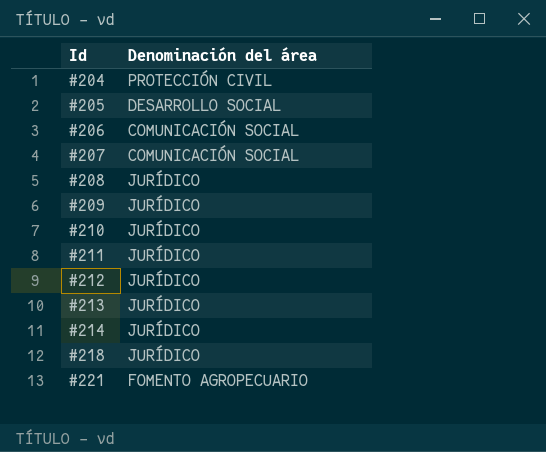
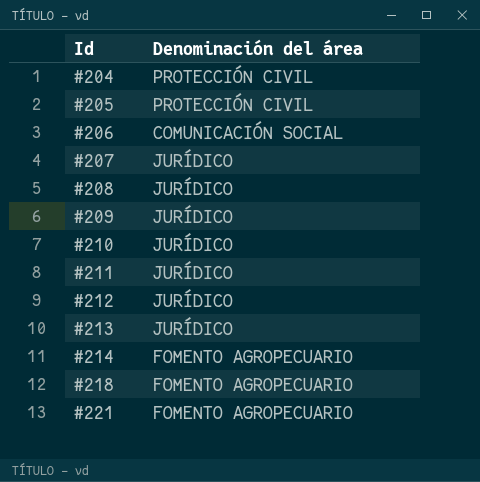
#205 | Denominación del área: DESARROLLO SOCIAL -> PROTECCIÓN CIVIL
#207 | Denominación del área: COMUNICACIÓN SOCIAL -> JURÍDICO
#214 | Denominación del área: JURÍDICO -> FOMENTO AGROPECUARIO
#218 | Denominación del área: JURÍDICO -> FOMENTO AGROPECUARIO

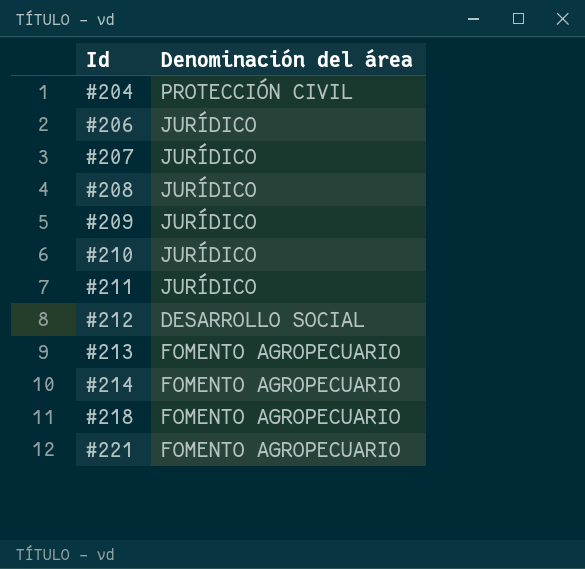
row #205: PROTECCIÓN CIVIL -> none
#206 | Denominación del área: COMUNICACIÓN SOCIAL -> JURÍDICO
#212 | Denominación del área: JURÍDICO -> DESARROLLO SOCIAL
#213 | Denominación del área: JURÍDICO -> FOMENTO AGROPECUARIO

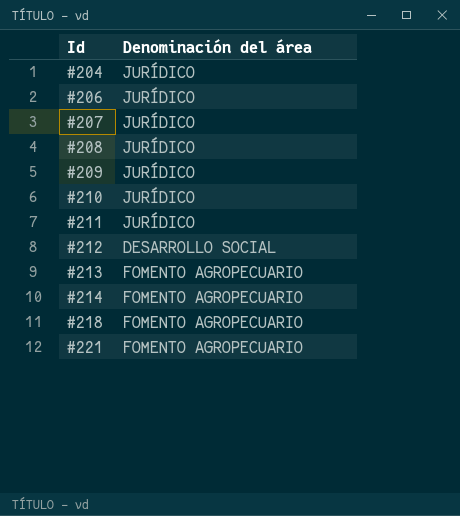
#204 | Denominación del área: PROTECCIÓN CIVIL -> JURÍDICO

